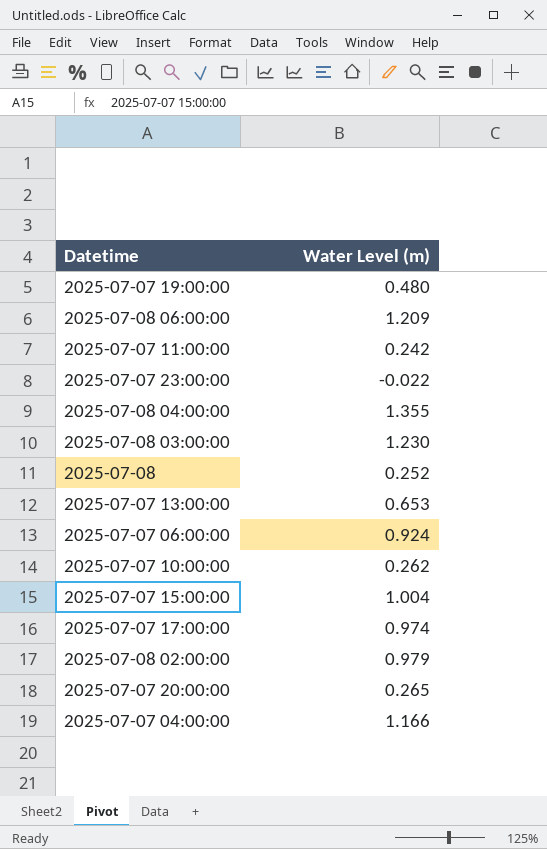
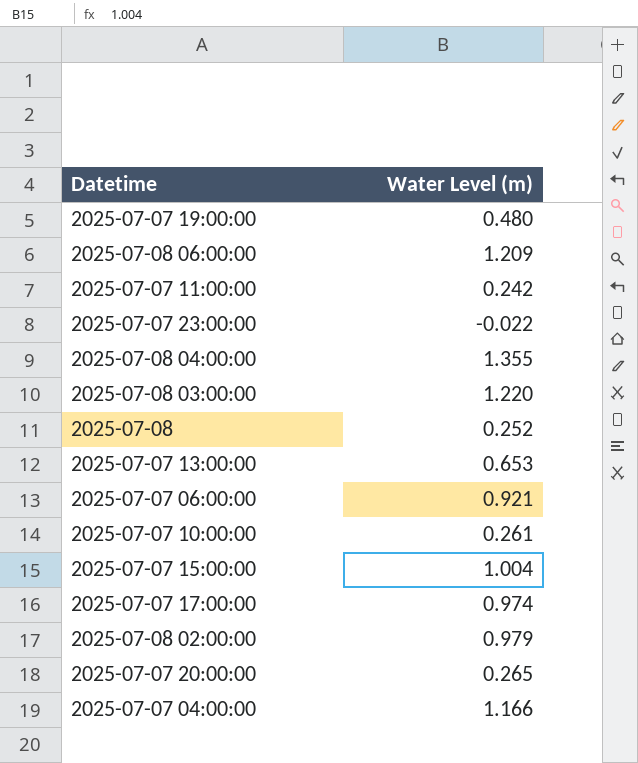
2025-07-08 03:00:00 | Water Level (m): 1.230 -> 1.220
2025-07-07 06:00:00 | Water Level (m): 0.924 -> 0.921
2025-07-07 10:00:00 | Water Level (m): 0.262 -> 0.261

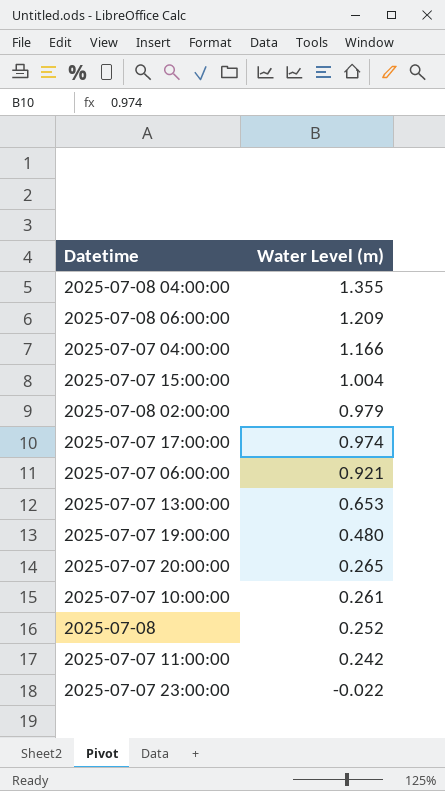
row order: none -> Water Level (m) descending
row 2025-07-08 03:00:00: 1.220 -> none

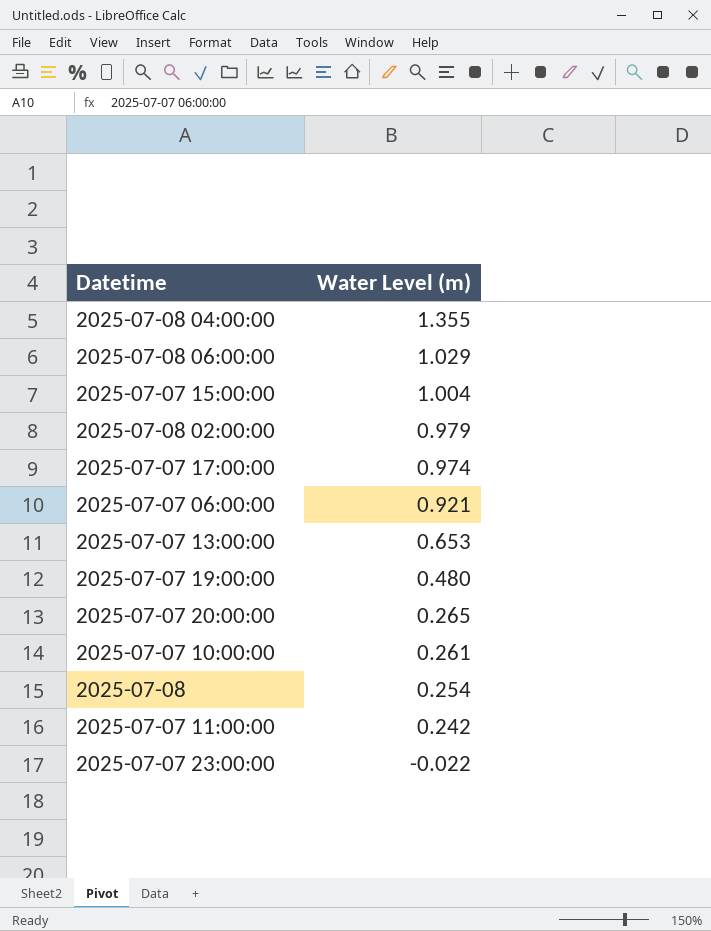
row 2025-07-07 04:00:00: 1.166 -> none
2025-07-08 06:00:00 | Water Level (m): 1.209 -> 1.029
2025-07-08 | Water Level (m): 0.252 -> 0.254

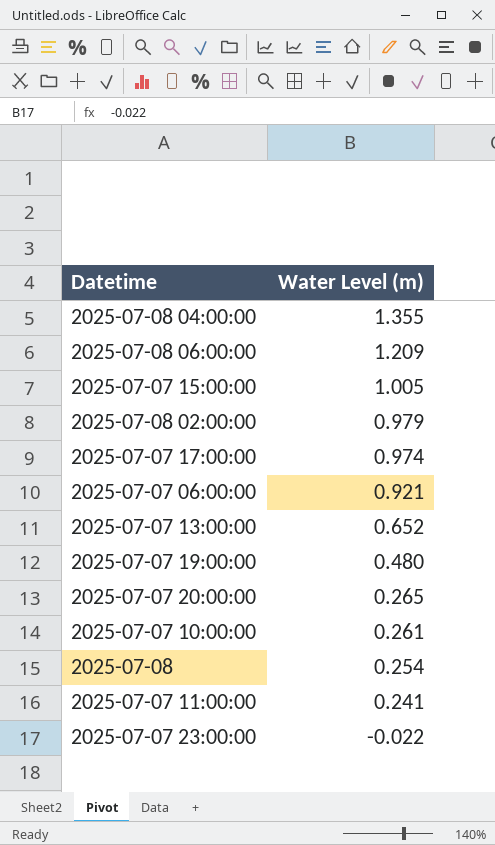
2025-07-08 06:00:00 | Water Level (m): 1.029 -> 1.209
2025-07-07 15:00:00 | Water Level (m): 1.004 -> 1.005
2025-07-07 13:00:00 | Water Level (m): 0.653 -> 0.652
2025-07-07 11:00:00 | Water Level (m): 0.242 -> 0.241

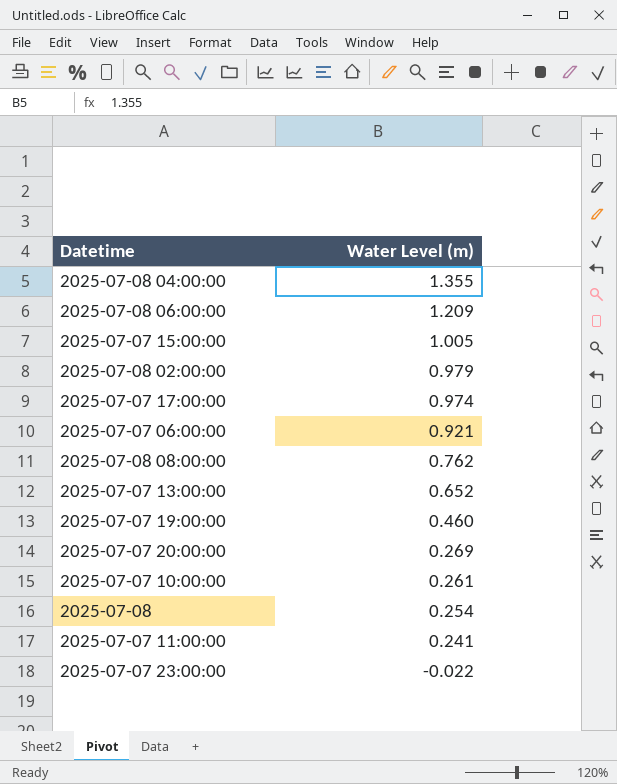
row 2025-07-08 08:00:00: none -> 0.762
2025-07-07 19:00:00 | Water Level (m): 0.480 -> 0.460
2025-07-07 20:00:00 | Water Level (m): 0.265 -> 0.269

